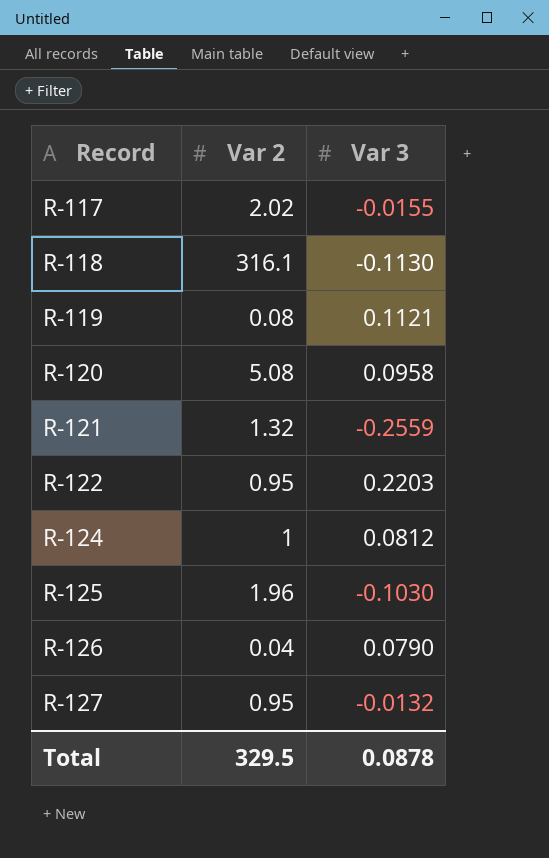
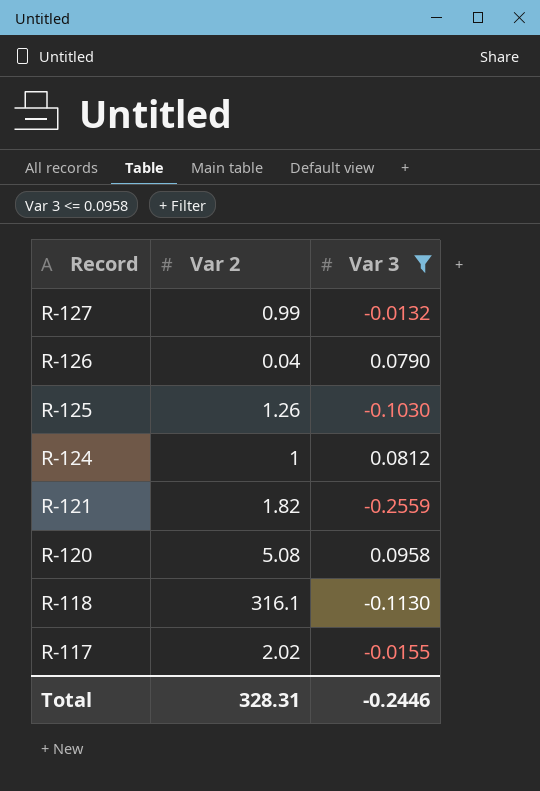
filter: none -> Var 3 <= 0.0958
row order: Record ascending -> Record descending
R-127 | Var 2: 0.95 -> 0.99
R-125 | Var 2: 1.96 -> 1.26
R-121 | Var 2: 1.32 -> 1.82
Total | Var 2: 329.5 -> 328.31
Total | Var 3: 0.0878 -> -0.2446

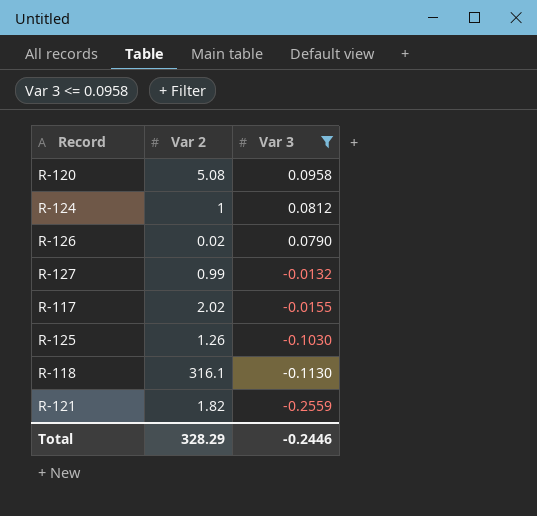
row order: Record descending -> Var 3 descending
R-126 | Var 2: 0.04 -> 0.02
Total | Var 2: 328.31 -> 328.29

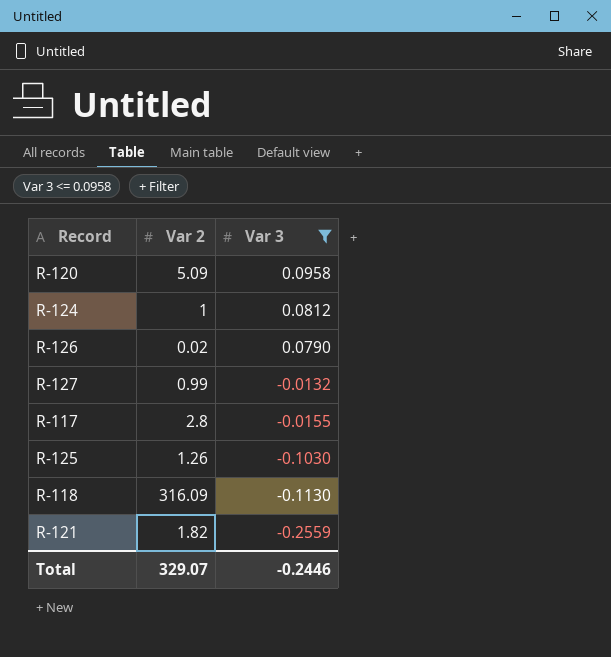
R-120 | Var 2: 5.08 -> 5.09
R-117 | Var 2: 2.02 -> 2.8
R-118 | Var 2: 316.1 -> 316.09
Total | Var 2: 328.29 -> 329.07

